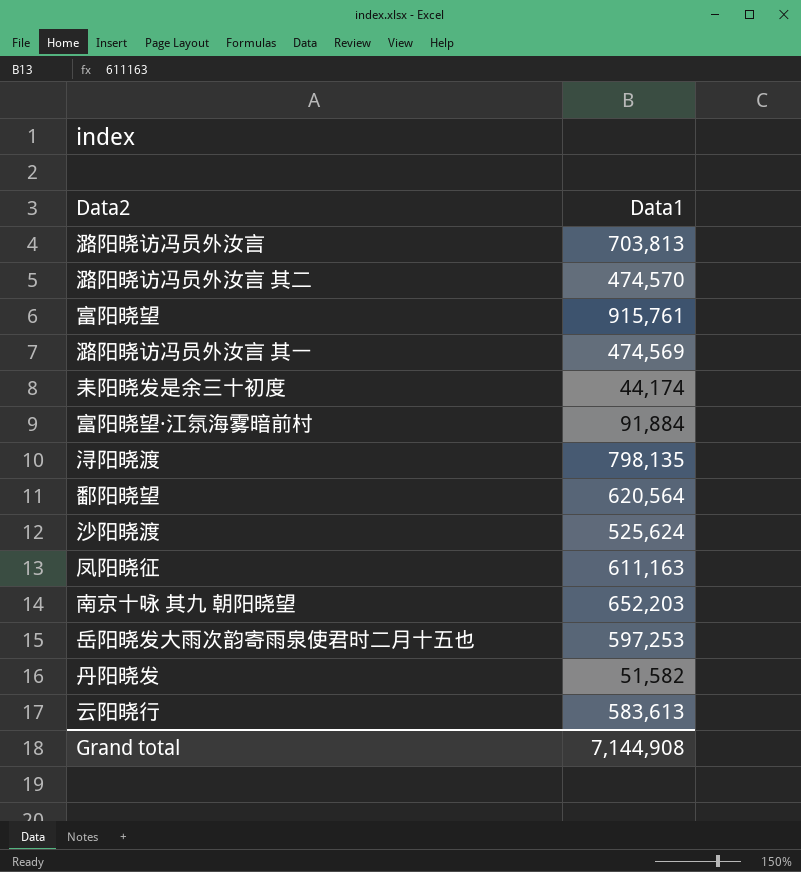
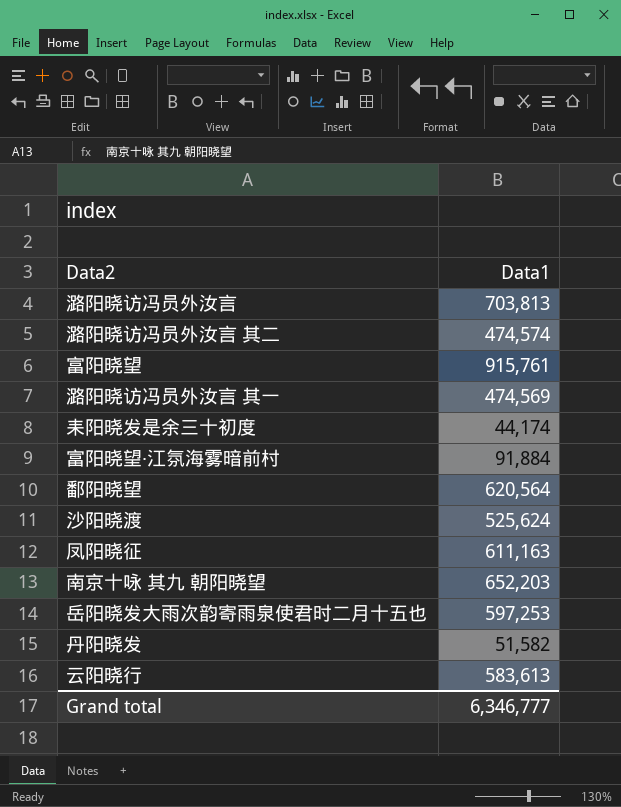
row 浔阳晓渡: 798,135 -> none
潞阳晓访冯员外汝言 其二 | Data1: 474,570 -> 474,574
Grand total | Data1: 7,144,908 -> 6,346,777

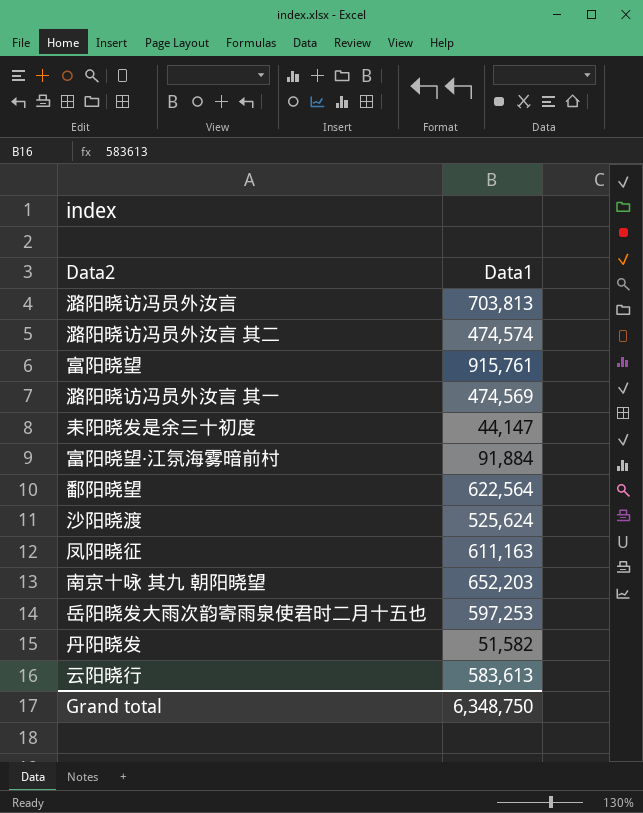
耒阳晓发是余三十初度 | Data1: 44,174 -> 44,147
鄱阳晓望 | Data1: 620,564 -> 622,564
Grand total | Data1: 6,346,777 -> 6,348,750

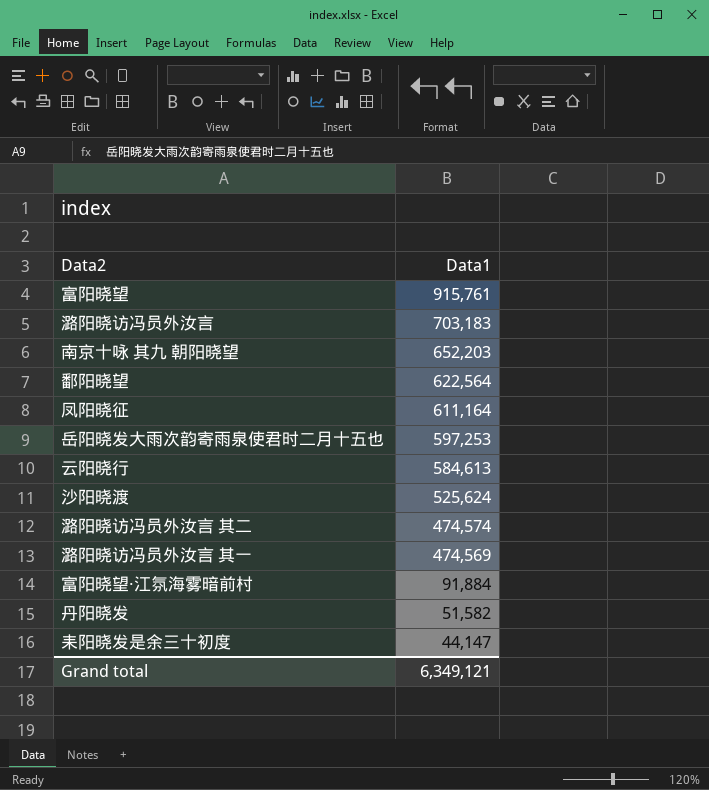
row order: none -> Data1 descending
潞阳晓访冯员外汝言 | Data1: 703,813 -> 703,183
凤阳晓征 | Data1: 611,163 -> 611,164
云阳晓行 | Data1: 583,613 -> 584,613
Grand total | Data1: 6,348,750 -> 6,349,121

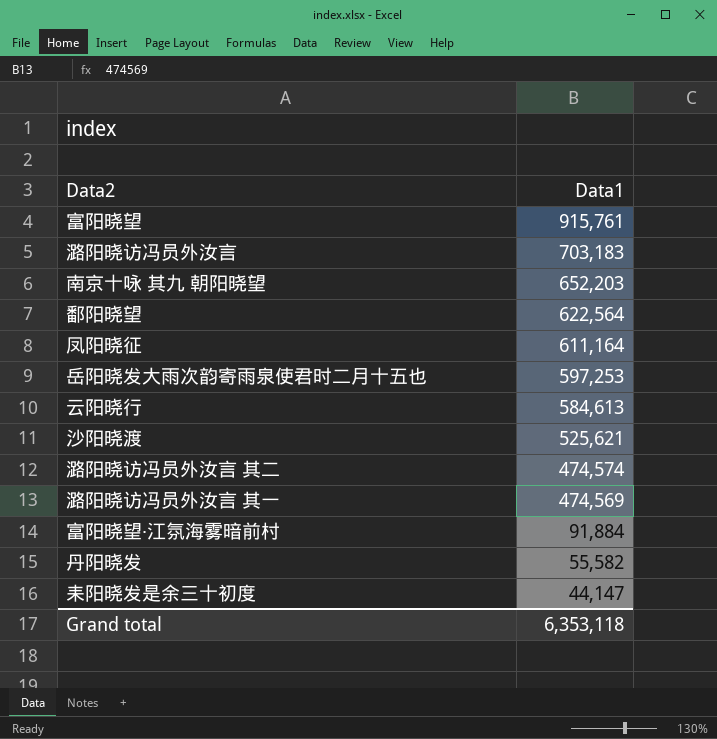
沙阳晓渡 | Data1: 525,624 -> 525,621
丹阳晓发 | Data1: 51,582 -> 55,582
Grand total | Data1: 6,349,121 -> 6,353,118

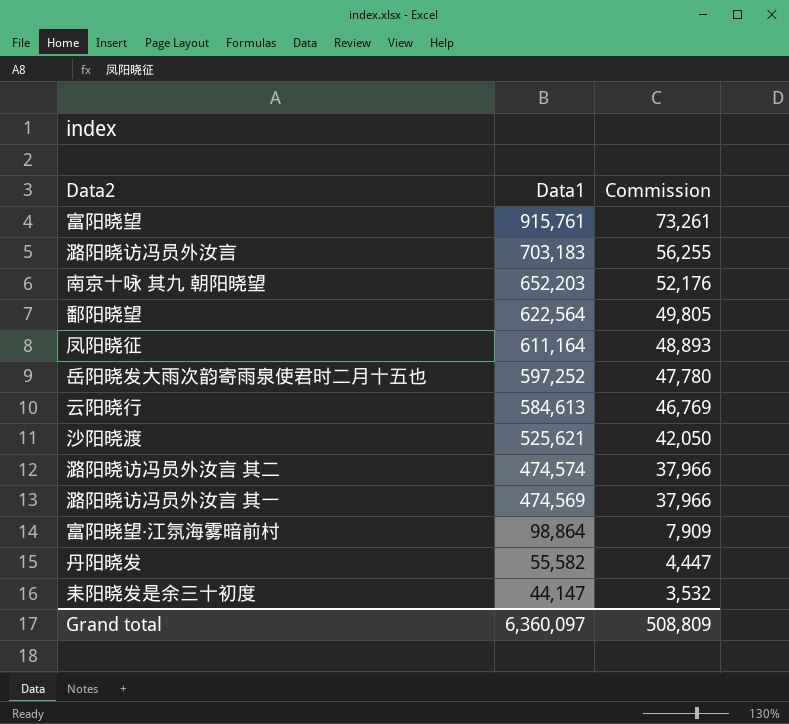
column Commission | formula: none -> [Data1] * 0.08
岳阳晓发大雨次韵寄雨泉使君时二月十五也 | Data1: 597,253 -> 597,252
富阳晓望·江氛海雾暗前村 | Data1: 91,884 -> 98,864
Grand total | Data1: 6,353,118 -> 6,360,097

